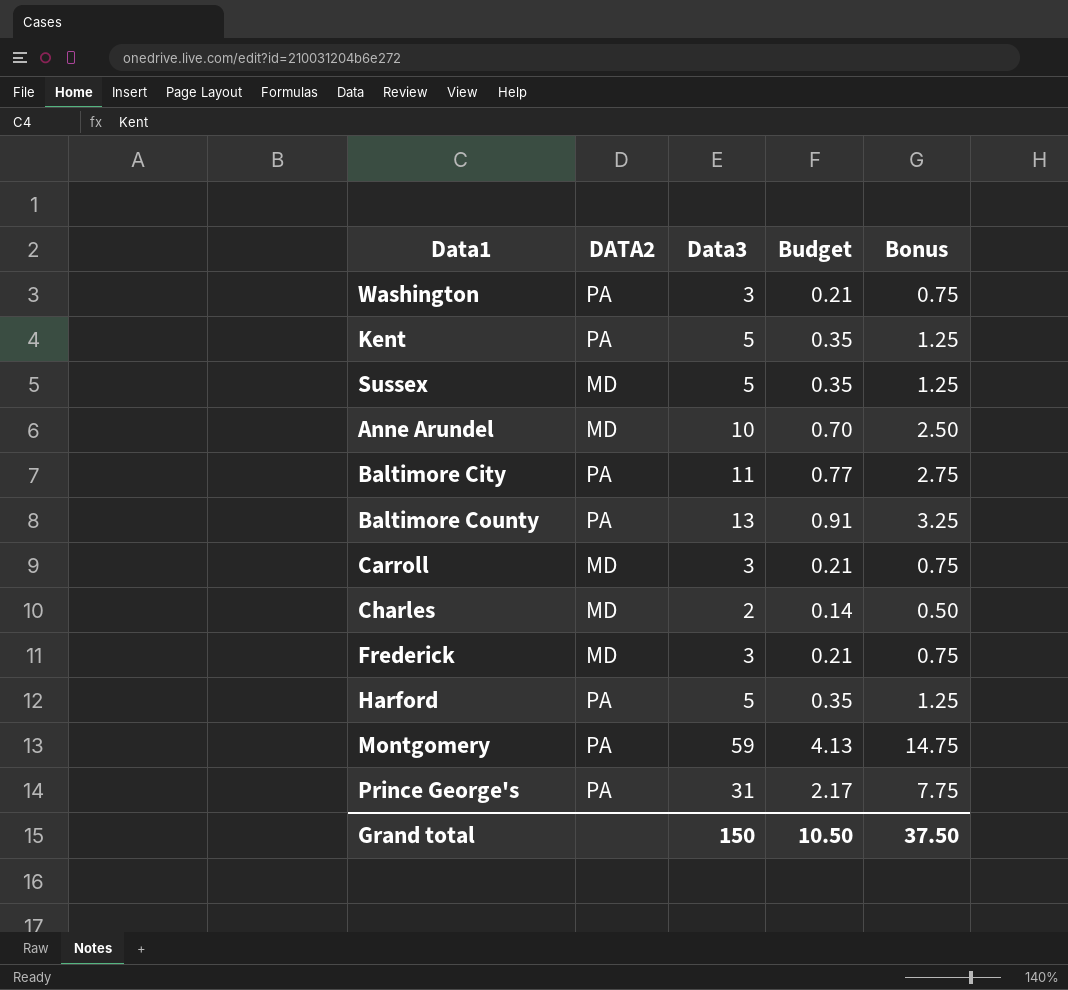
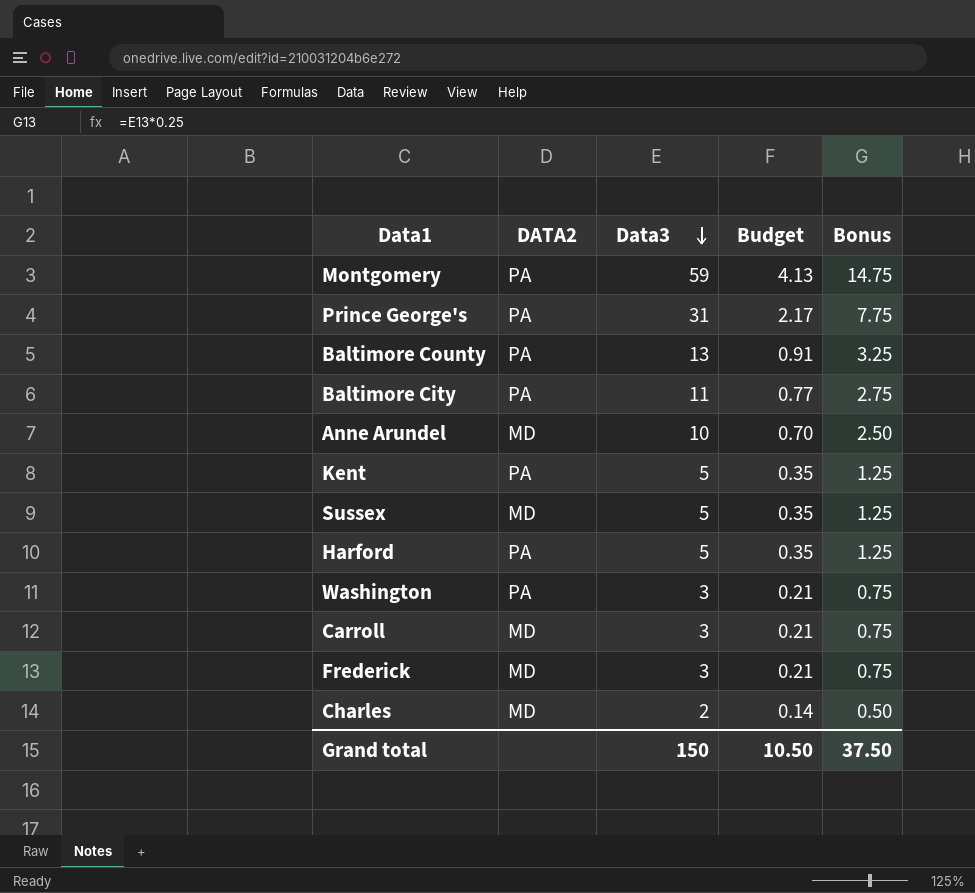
row order: none -> Data3 descending

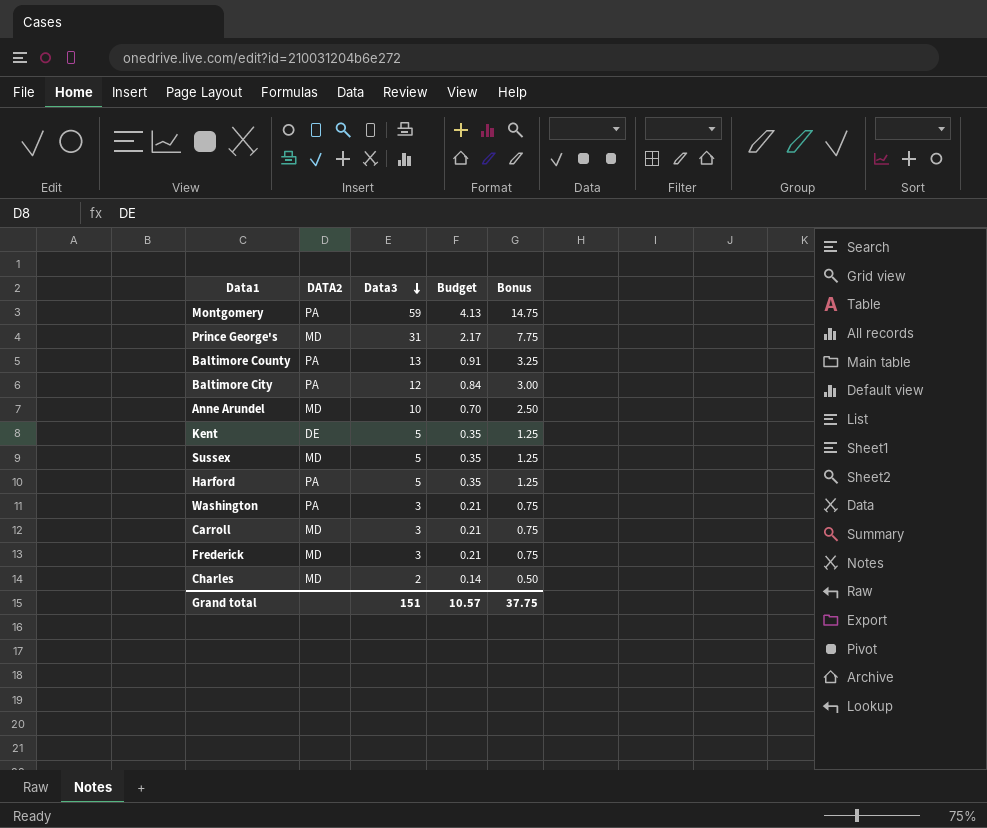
Prince George's | DATA2: PA -> MD
Baltimore City | Data3: 11 -> 12
Baltimore City | Budget: 0.77 -> 0.84
Baltimore City | Bonus: 2.75 -> 3.00
Kent | DATA2: PA -> DE
Grand total | Data3: 150 -> 151
Grand total | Budget: 10.50 -> 10.57
Grand total | Bonus: 37.50 -> 37.75

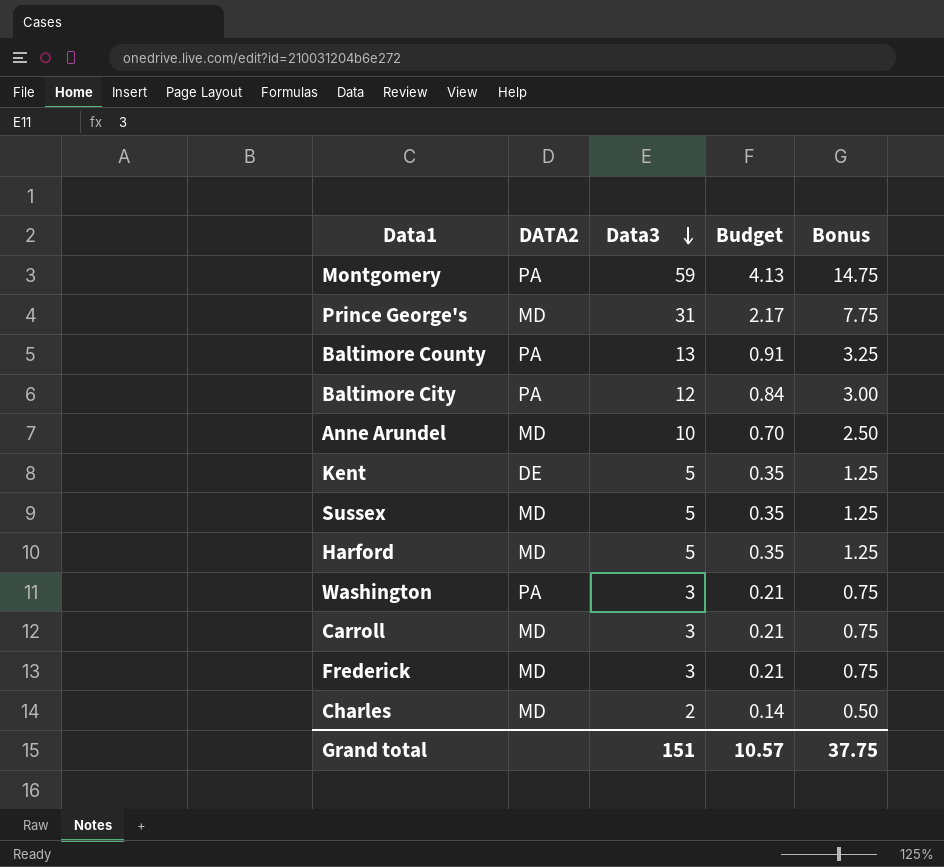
Harford | DATA2: PA -> MD

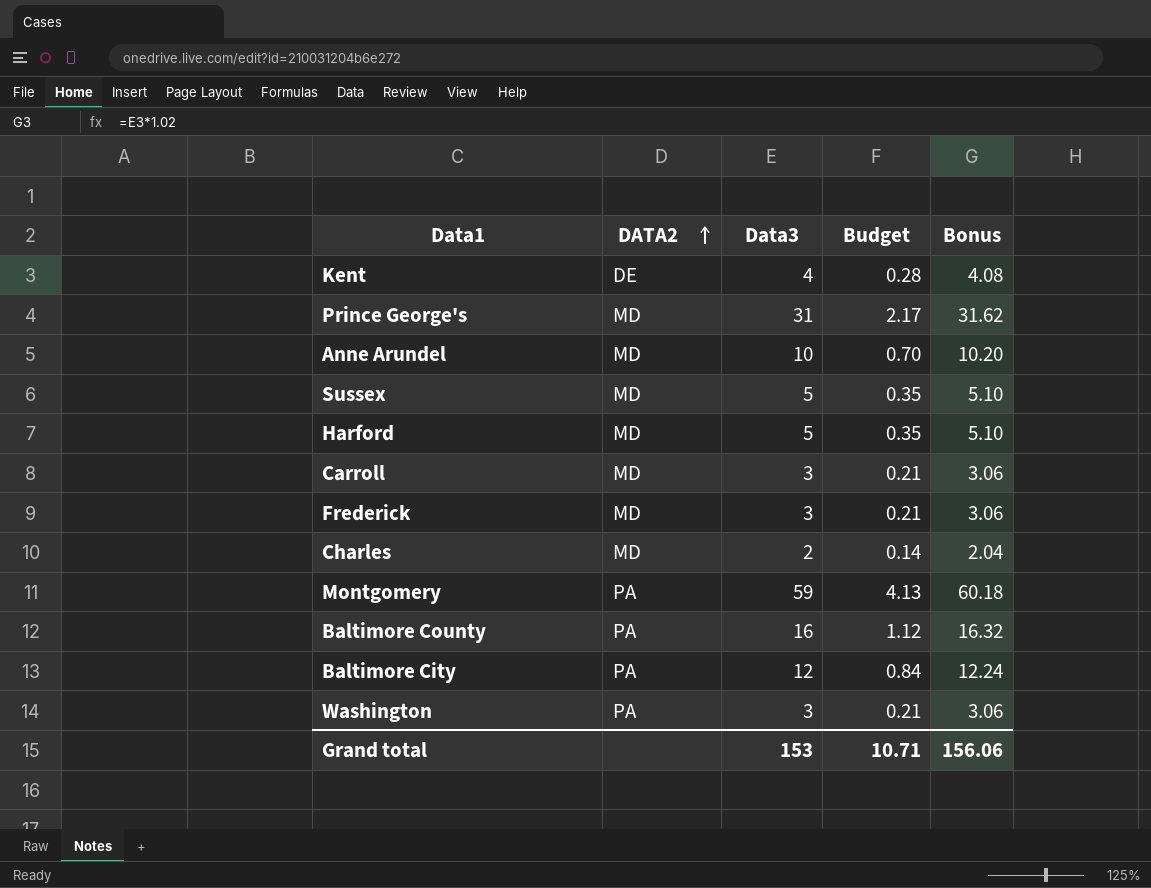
row order: Data3 descending -> DATA2 ascending
column Bonus | formula: [Data3] * 0.25 -> [Data3] * 1.02
Kent | Data3: 5 -> 4
Kent | Budget: 0.35 -> 0.28
Baltimore County | Data3: 13 -> 16
Baltimore County | Budget: 0.91 -> 1.12
Grand total | Data3: 151 -> 153
Grand total | Budget: 10.57 -> 10.71
Grand total | Bonus: 37.75 -> 156.06

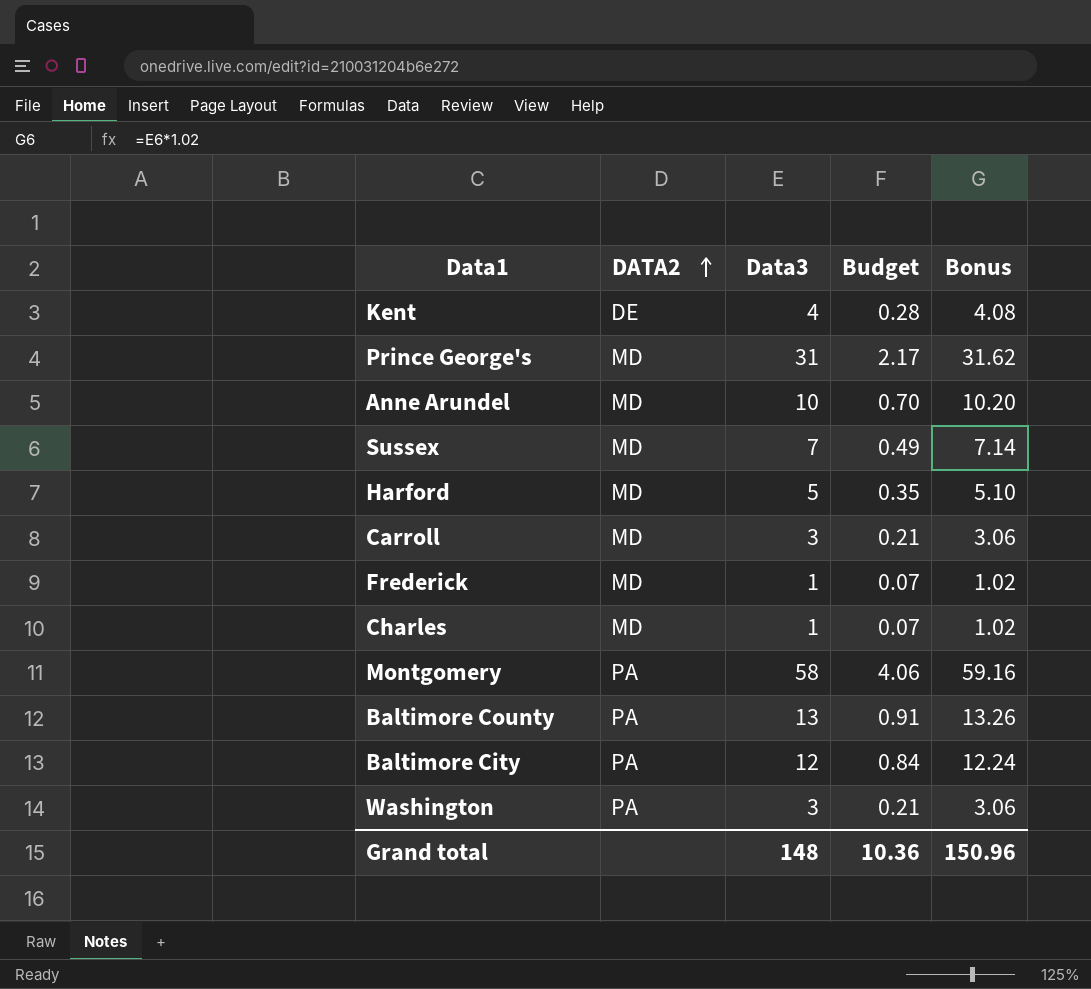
Sussex | Data3: 5 -> 7
Sussex | Budget: 0.35 -> 0.49
Sussex | Bonus: 5.10 -> 7.14
Frederick | Data3: 3 -> 1
Frederick | Budget: 0.21 -> 0.07
Frederick | Bonus: 3.06 -> 1.02
Charles | Data3: 2 -> 1
Charles | Budget: 0.14 -> 0.07
Charles | Bonus: 2.04 -> 1.02
Montgomery | Data3: 59 -> 58
Montgomery | Budget: 4.13 -> 4.06
Montgomery | Bonus: 60.18 -> 59.16
Baltimore County | Data3: 16 -> 13
Baltimore County | Budget: 1.12 -> 0.91
Baltimore County | Bonus: 16.32 -> 13.26
Grand total | Data3: 153 -> 148
Grand total | Budget: 10.71 -> 10.36
Grand total | Bonus: 156.06 -> 150.96

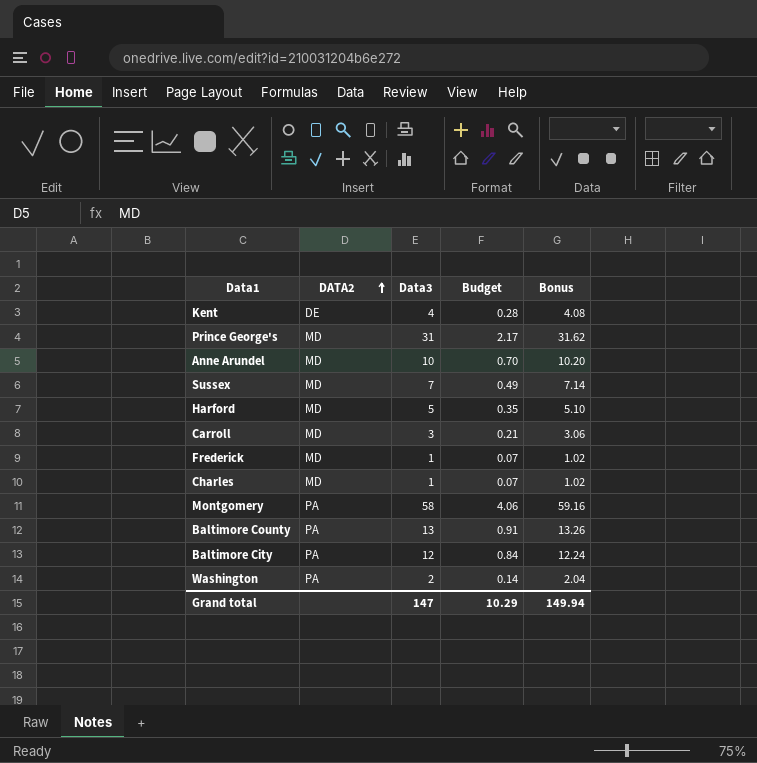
Washington | Data3: 3 -> 2
Washington | Budget: 0.21 -> 0.14
Washington | Bonus: 3.06 -> 2.04
Grand total | Data3: 148 -> 147
Grand total | Budget: 10.36 -> 10.29
Grand total | Bonus: 150.96 -> 149.94

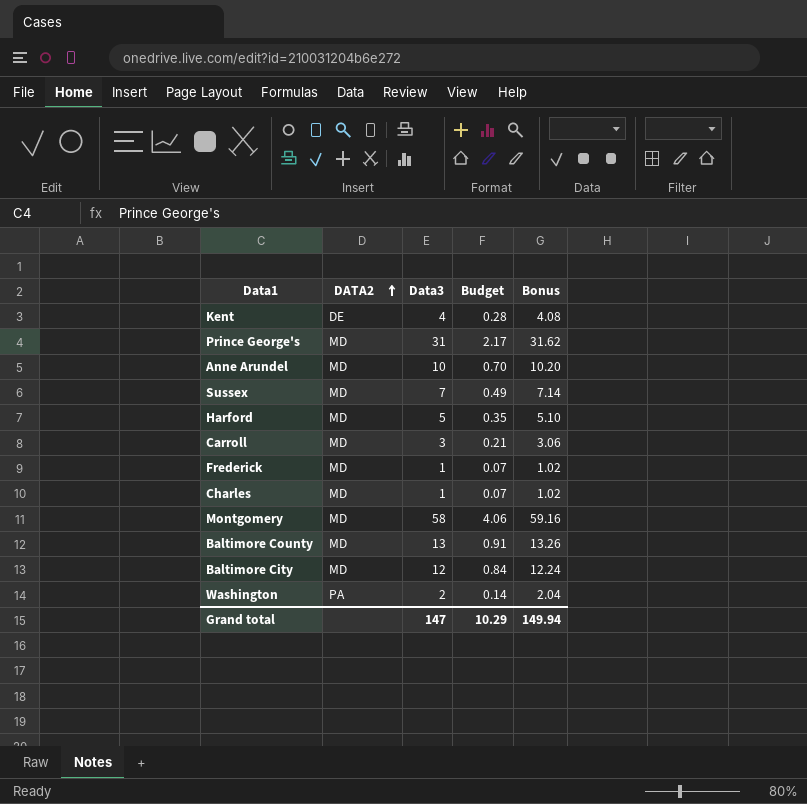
Montgomery | DATA2: PA -> MD
Baltimore County | DATA2: PA -> MD
Baltimore City | DATA2: PA -> MD

